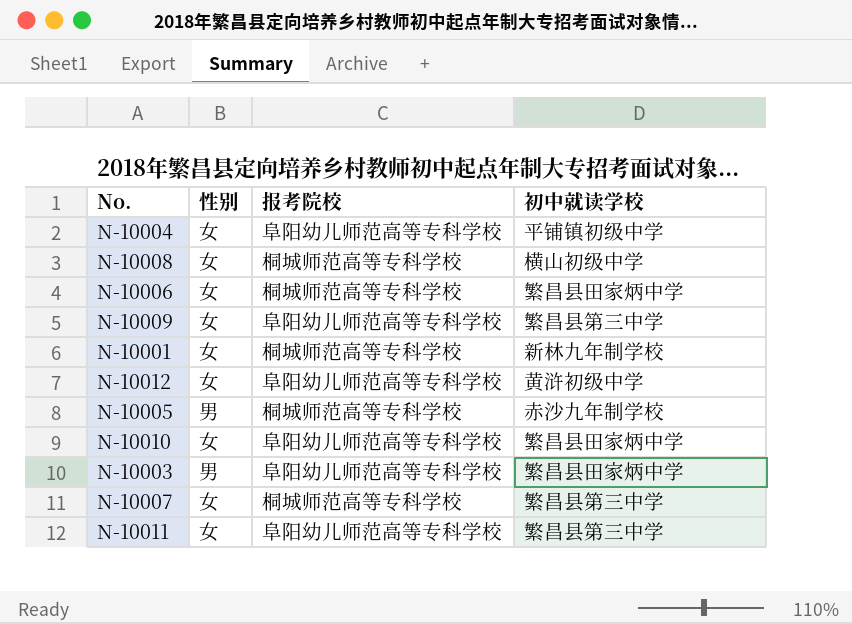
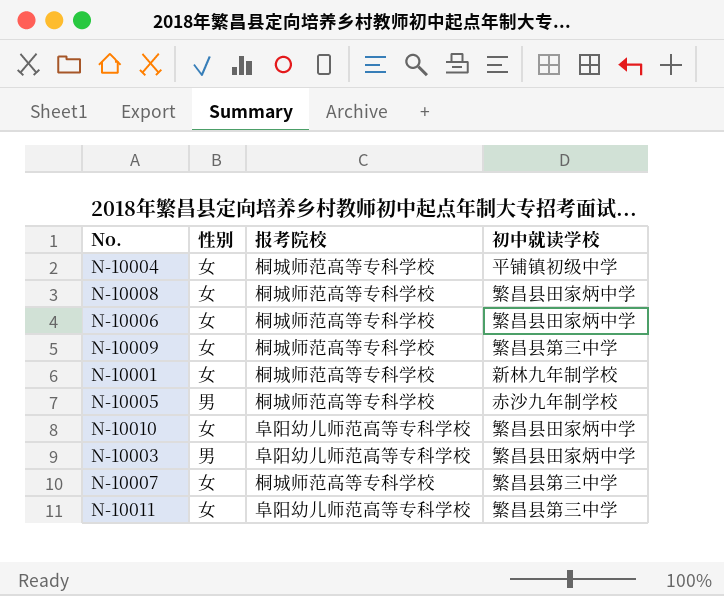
row N-10012: 女 | 阜阳幼儿师范高等专科学校 | 黄浒初级中学 -> none
N-10004 | 报考院校: 阜阳幼儿师范高等专科学校 -> 桐城师范高等专科学校
N-10008 | 初中就读学校: 横山初级中学 -> 繁昌县田家炳中学
N-10009 | 报考院校: 阜阳幼儿师范高等专科学校 -> 桐城师范高等专科学校

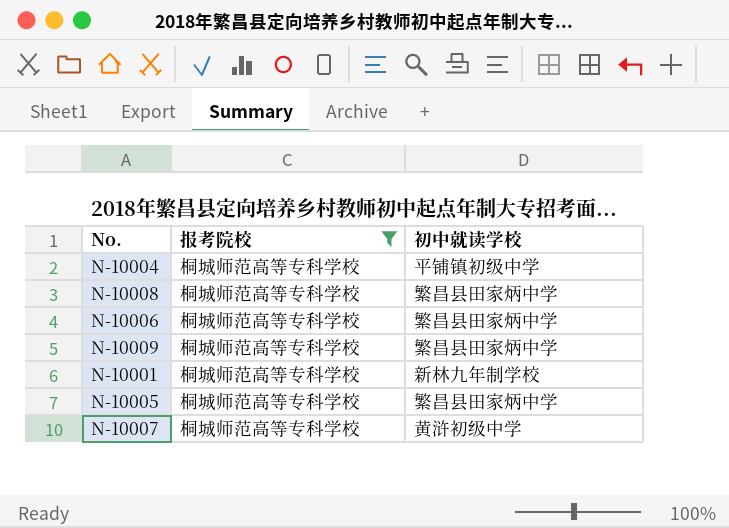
filter: none -> 报考院校 = 桐城师范高等专科学校
column 性别 | position: 2 -> none
N-10009 | 初中就读学校: 繁昌县第三中学 -> 繁昌县田家炳中学
N-10005 | 初中就读学校: 赤沙九年制学校 -> 繁昌县田家炳中学
N-10007 | 初中就读学校: 繁昌县第三中学 -> 黄浒初级中学

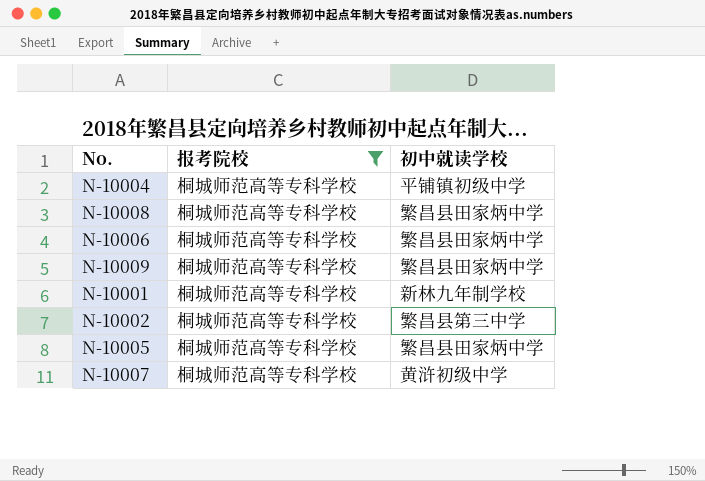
row N-10002: none -> 桐城师范高等专科学校 | 繁昌县第三中学

